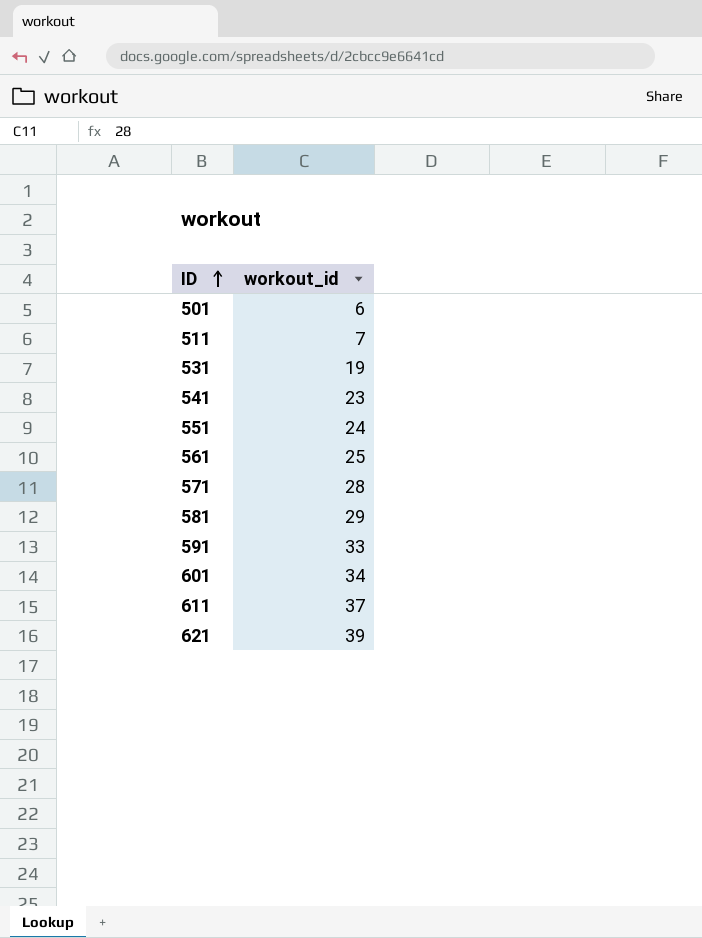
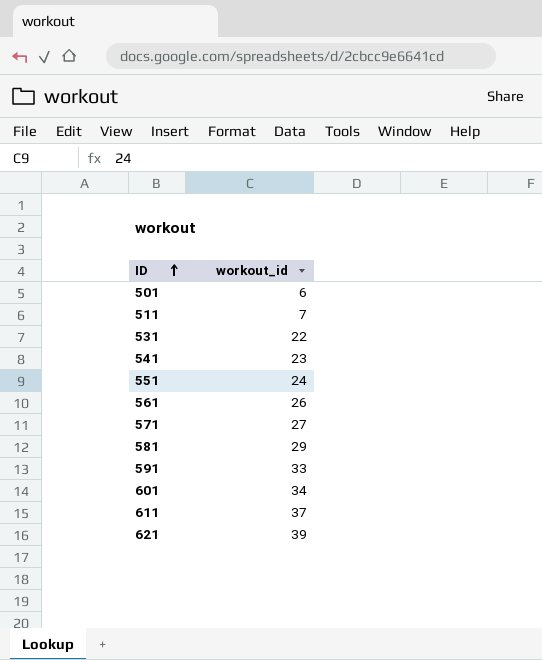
531 | workout_id: 19 -> 22
561 | workout_id: 25 -> 26
571 | workout_id: 28 -> 27

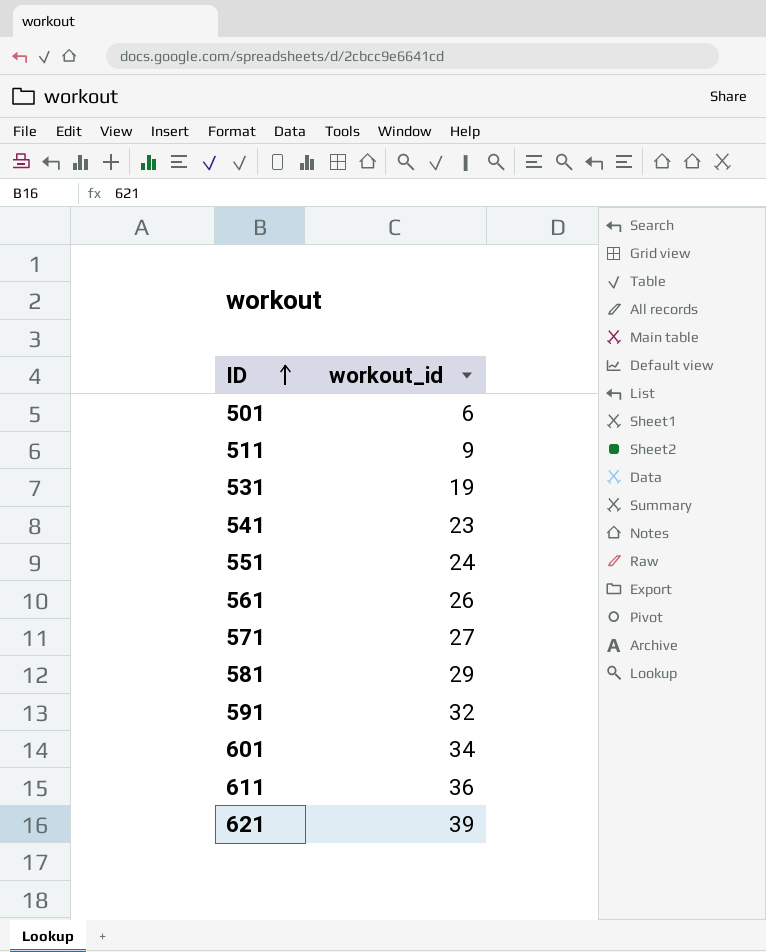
511 | workout_id: 7 -> 9
531 | workout_id: 22 -> 19
591 | workout_id: 33 -> 32
611 | workout_id: 37 -> 36

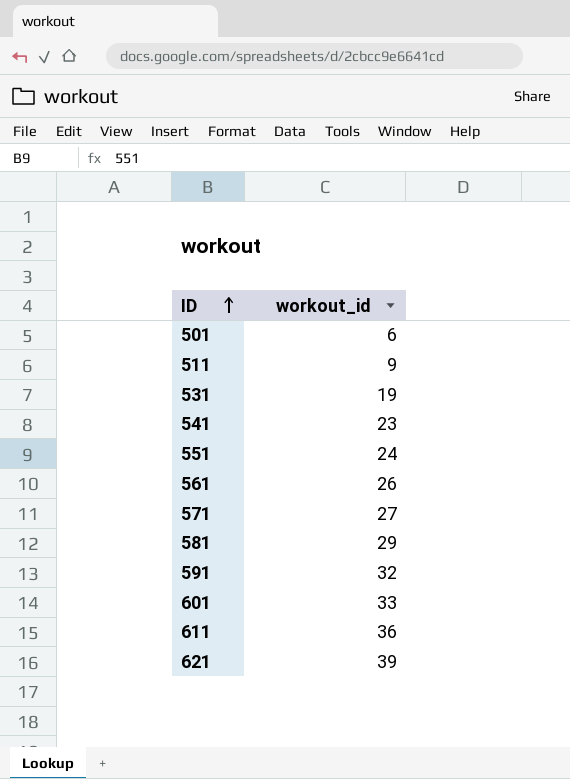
601 | workout_id: 34 -> 33

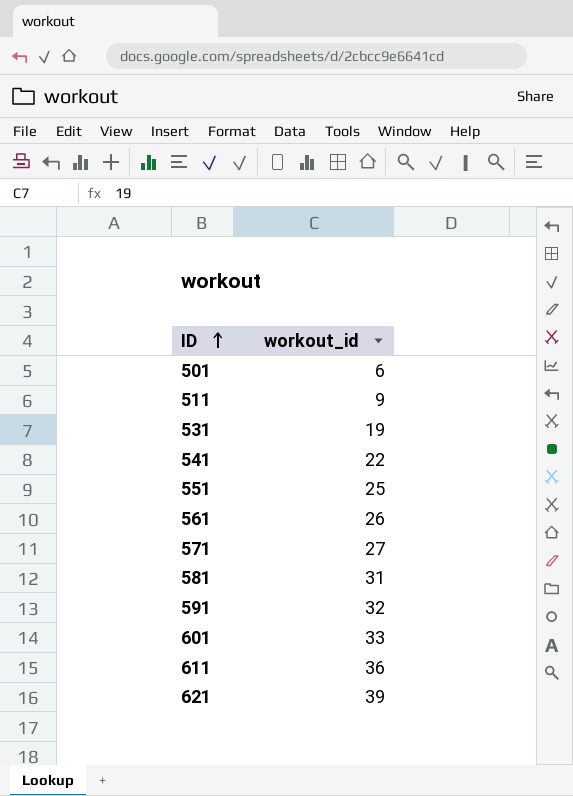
541 | workout_id: 23 -> 22
551 | workout_id: 24 -> 25
581 | workout_id: 29 -> 31

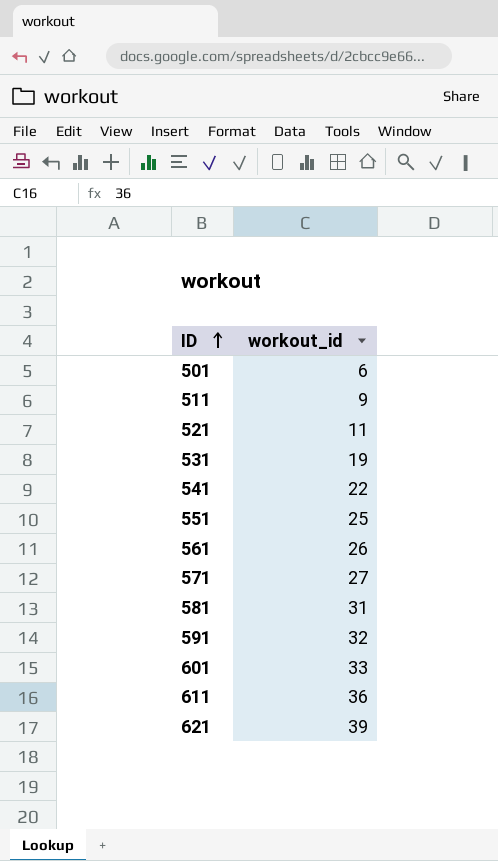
row 521: none -> 11

